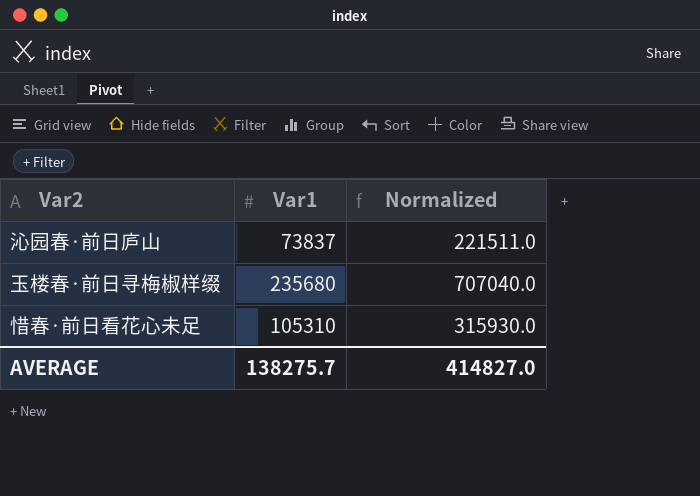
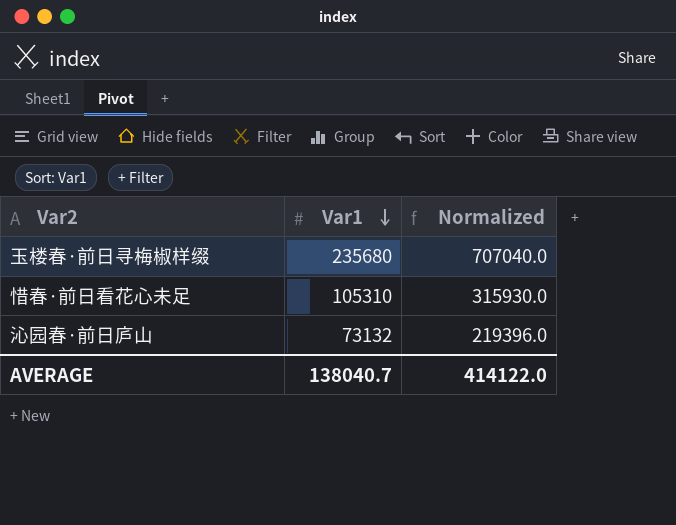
row order: none -> Var1 descending
沁园春·前日庐山 | Var1: 73837 -> 73132
沁园春·前日庐山 | Normalized: 221511.0 -> 219396.0
AVERAGE | Var1: 138275.7 -> 138040.7
AVERAGE | Normalized: 414827.0 -> 414122.0

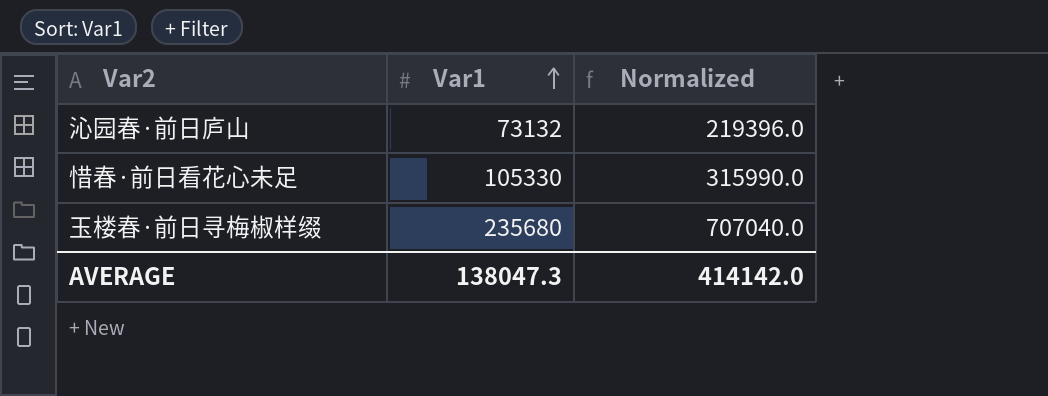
row order: Var1 descending -> Var1 ascending
惜春·前日看花心未足 | Var1: 105310 -> 105330
惜春·前日看花心未足 | Normalized: 315930.0 -> 315990.0
AVERAGE | Var1: 138040.7 -> 138047.3
AVERAGE | Normalized: 414122.0 -> 414142.0

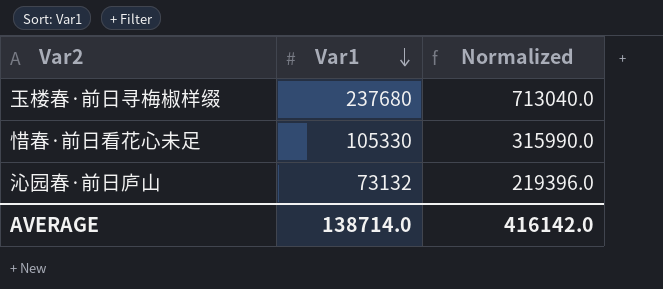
row order: Var1 ascending -> Var1 descending
玉楼春·前日寻梅椒样缀 | Var1: 235680 -> 237680
玉楼春·前日寻梅椒样缀 | Normalized: 707040.0 -> 713040.0
AVERAGE | Var1: 138047.3 -> 138714.0
AVERAGE | Normalized: 414142.0 -> 416142.0

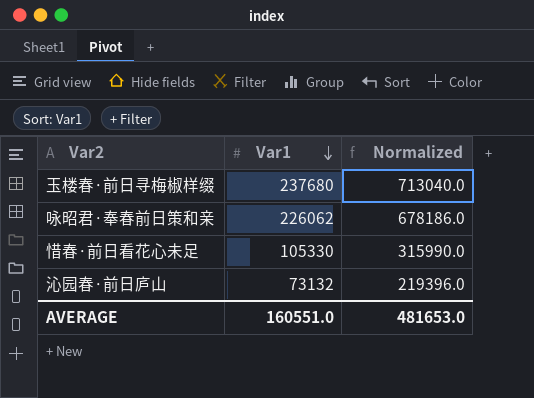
row 咏昭君·奉春前日策和亲: none -> 226062 | 678186.0
AVERAGE | Var1: 138714.0 -> 160551.0
AVERAGE | Normalized: 416142.0 -> 481653.0

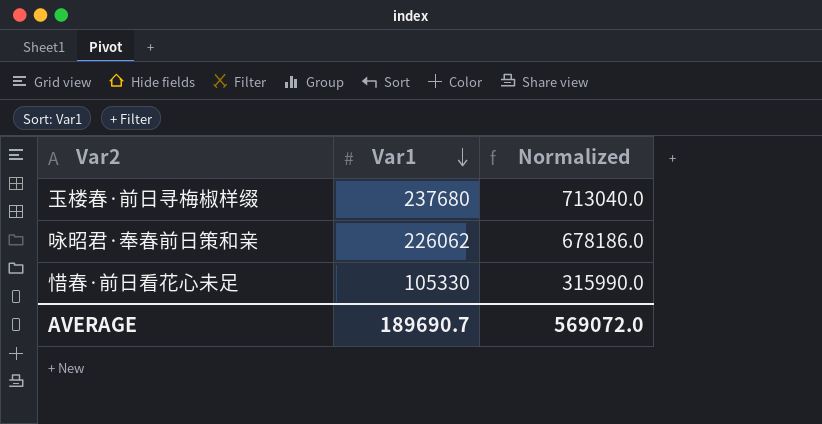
row 沁园春·前日庐山: 73132 | 219396.0 -> none
AVERAGE | Var1: 160551.0 -> 189690.7
AVERAGE | Normalized: 481653.0 -> 569072.0

